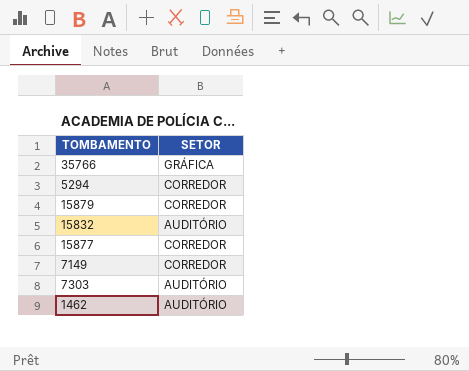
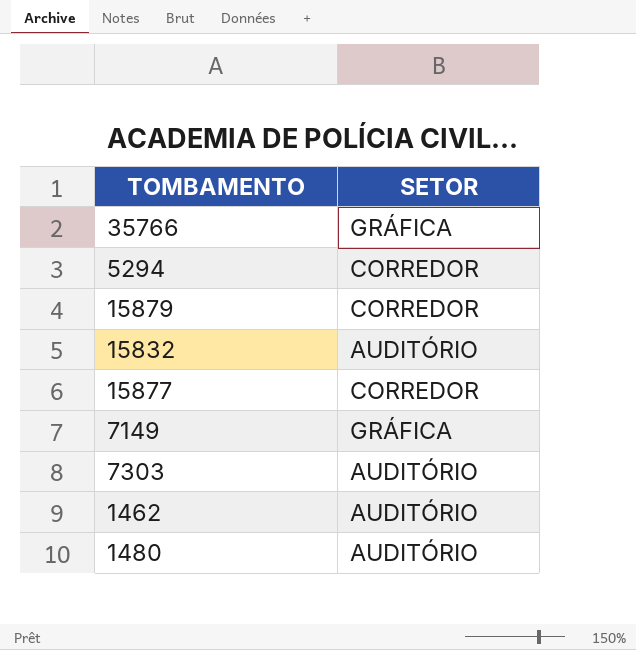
7149 | SETOR: CORREDOR -> GRÁFICA
row 1480: none -> AUDITÓRIO

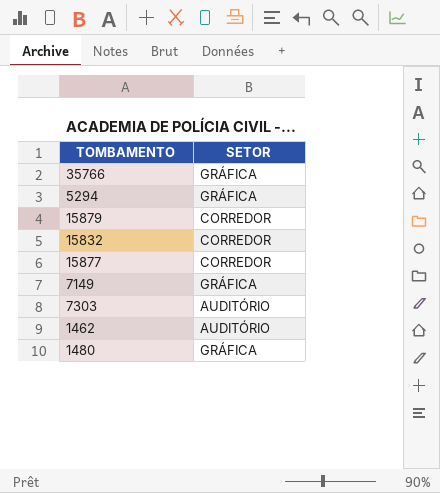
5294 | SETOR: CORREDOR -> GRÁFICA
15832 | SETOR: AUDITÓRIO -> CORREDOR
1480 | SETOR: AUDITÓRIO -> GRÁFICA

